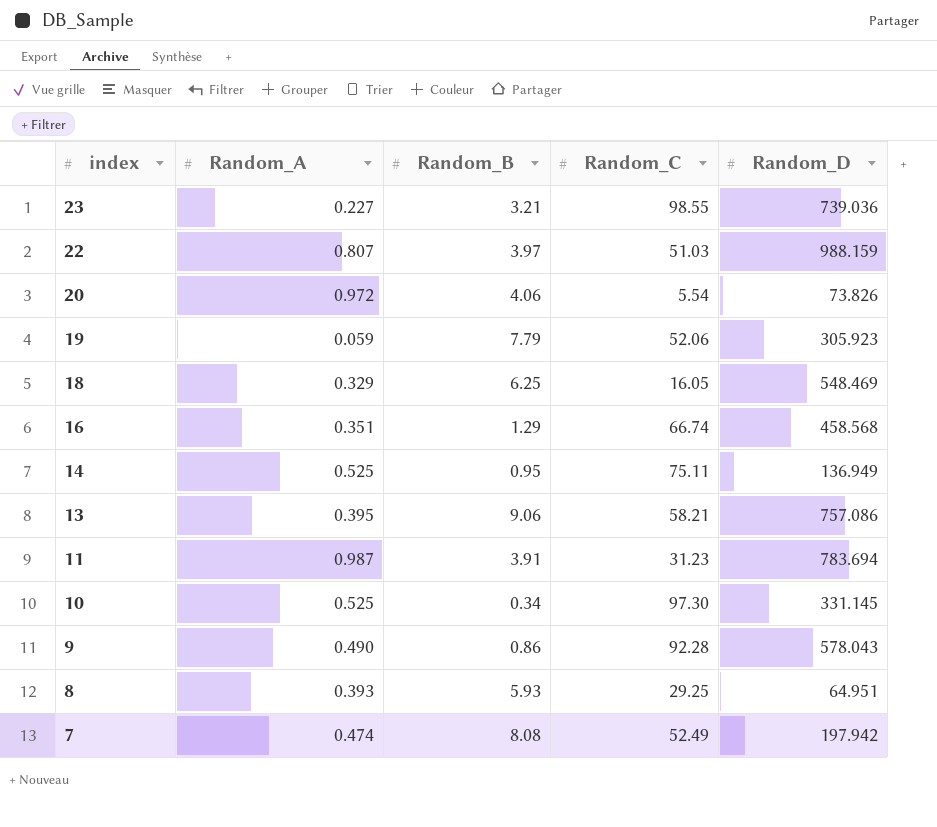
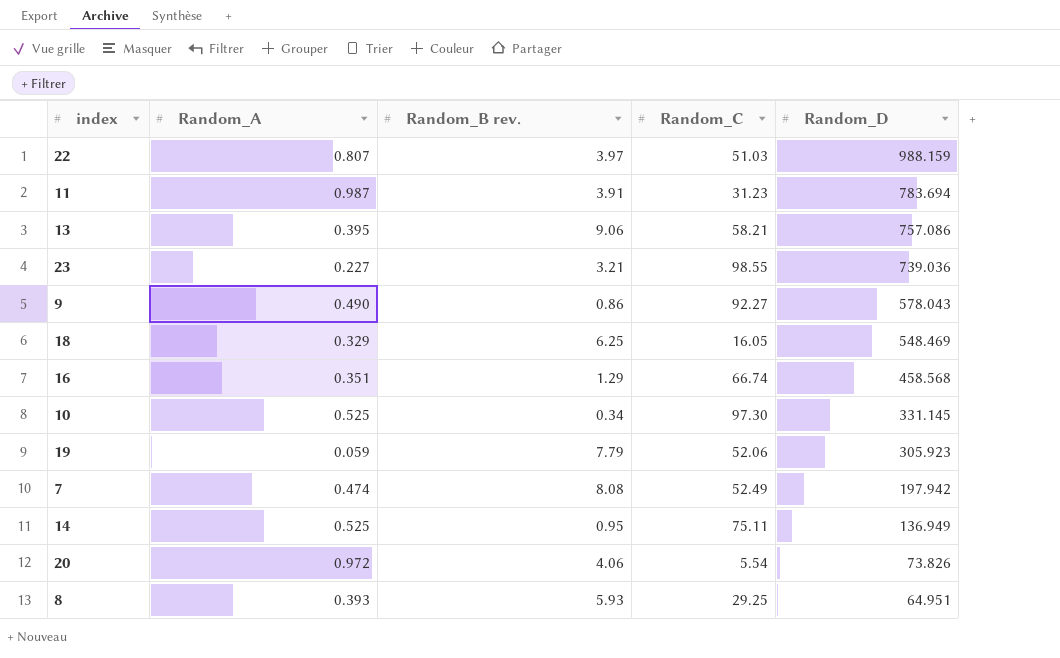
row order: index descending -> Random_D descending
column name: Random_B -> Random_B rev.
9 | Random_C: 92.28 -> 92.27

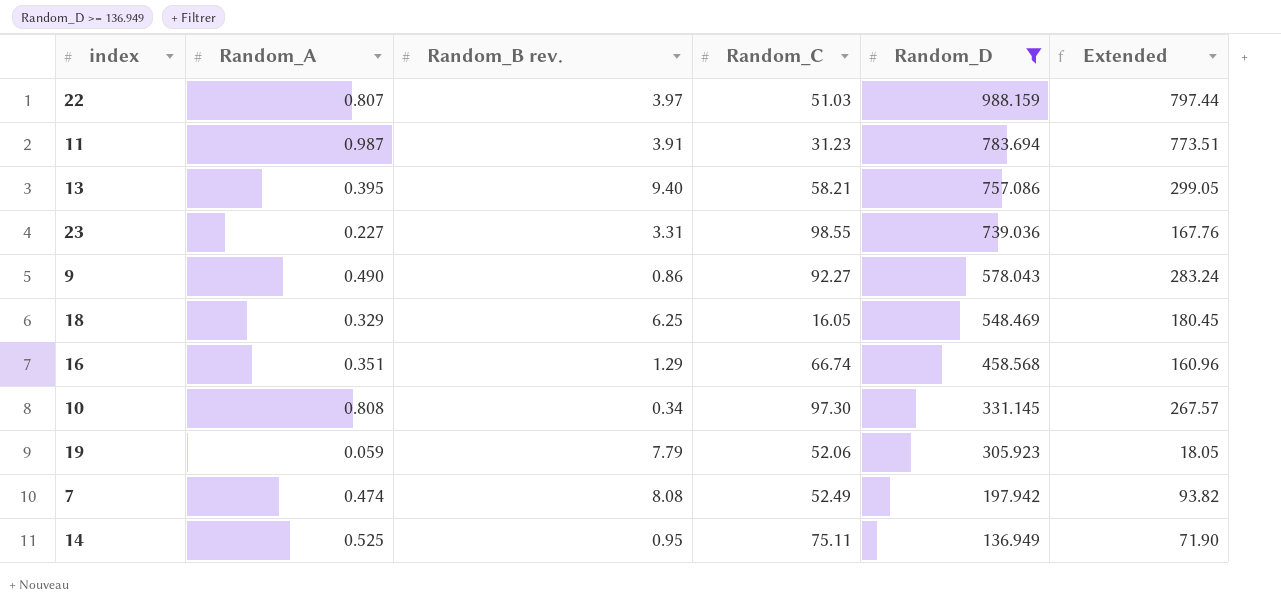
filter: none -> Random_D >= 136.949
column Extended | formula: none -> [Random_A] * [Random_D]
13 | Random_B rev.: 9.06 -> 9.40
23 | Random_B rev.: 3.21 -> 3.31
10 | Random_A: 0.525 -> 0.808

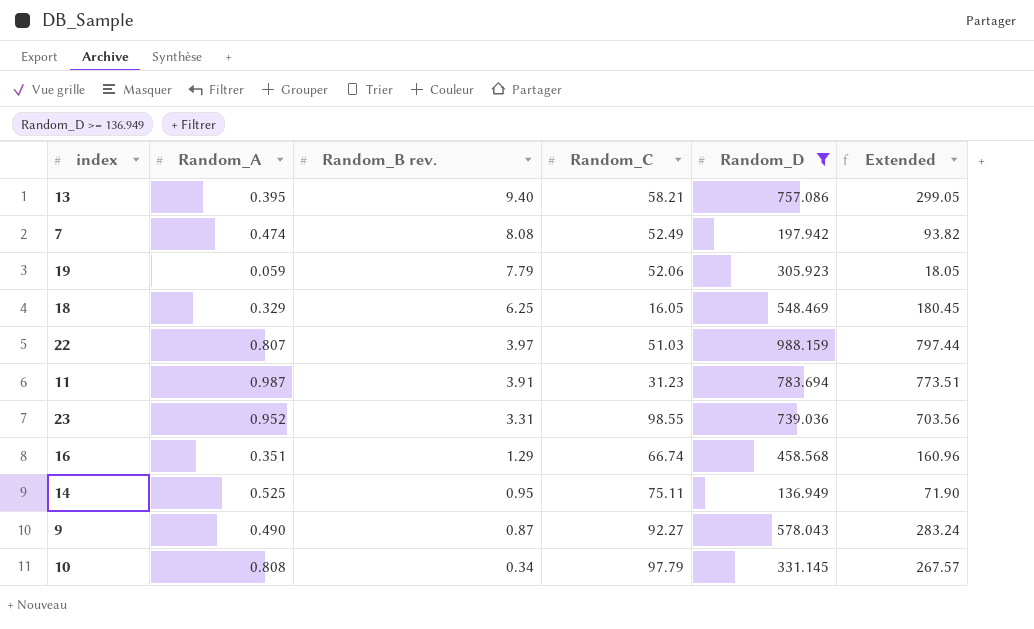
row order: Random_D descending -> Random_B rev. descending
23 | Random_A: 0.227 -> 0.952
23 | Extended: 167.76 -> 703.56
9 | Random_B rev.: 0.86 -> 0.87
10 | Random_C: 97.30 -> 97.79

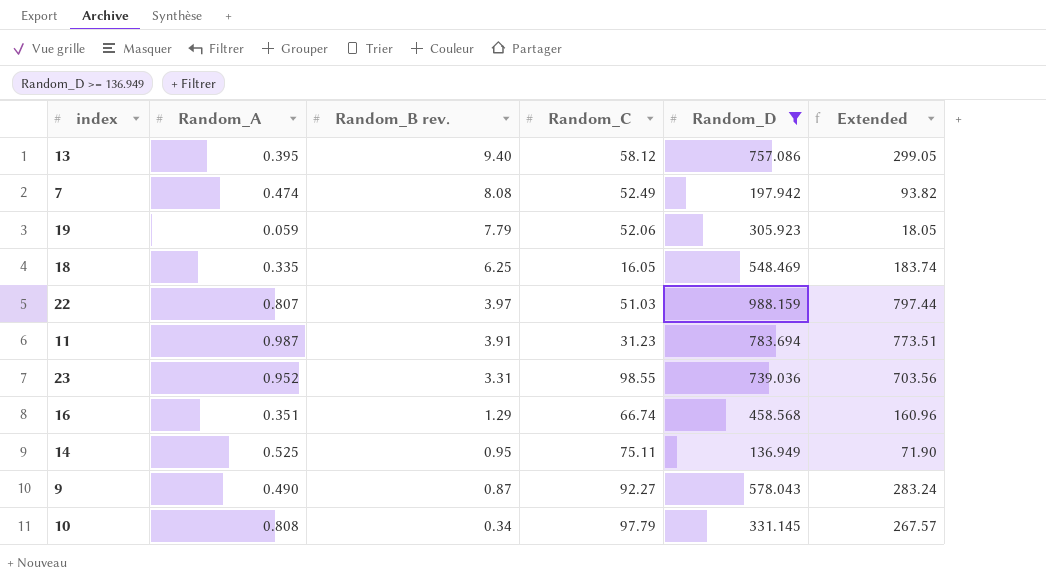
13 | Random_C: 58.21 -> 58.12
18 | Random_A: 0.329 -> 0.335
18 | Extended: 180.45 -> 183.74

